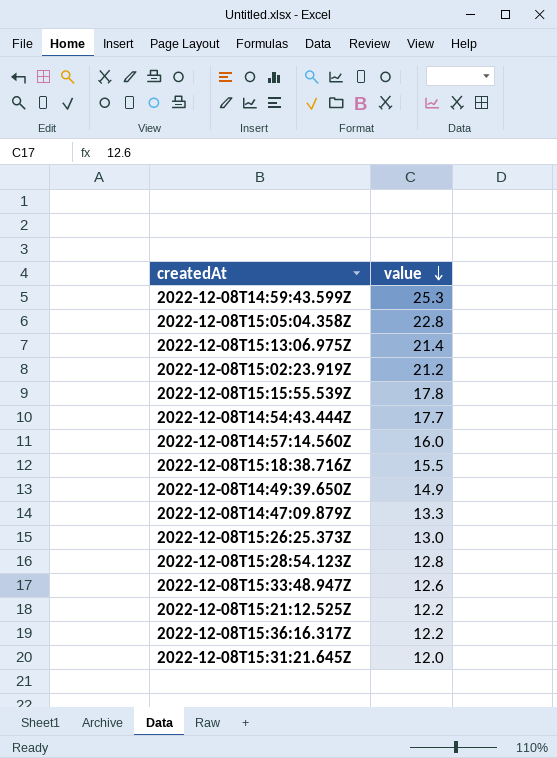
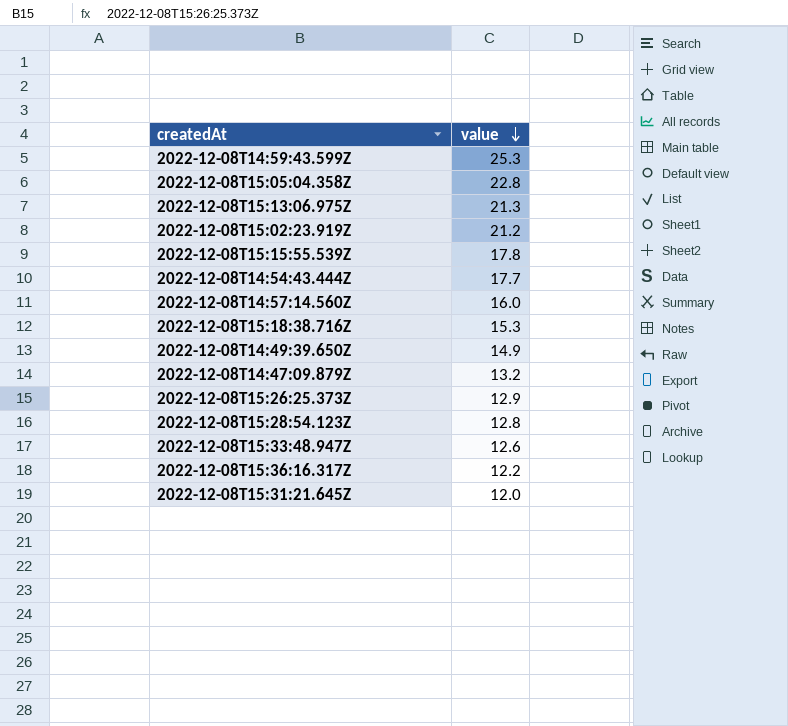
row 2022-12-08T15:21:12.525Z: 12.2 -> none
2022-12-08T15:13:06.975Z | value: 21.4 -> 21.3
2022-12-08T15:18:38.716Z | value: 15.5 -> 15.3
2022-12-08T14:47:09.879Z | value: 13.3 -> 13.2
2022-12-08T15:26:25.373Z | value: 13.0 -> 12.9

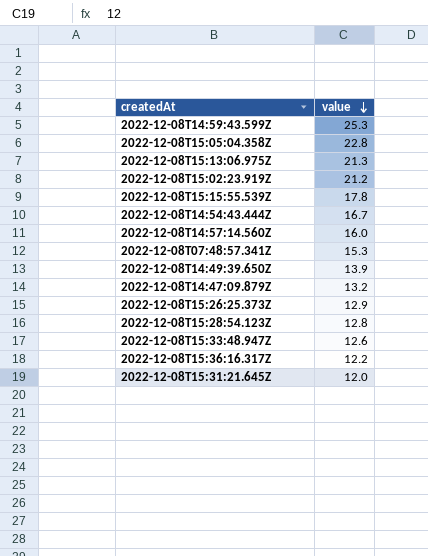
row 2022-12-08T15:18:38.716Z: 15.3 -> none
2022-12-08T14:54:43.444Z | value: 17.7 -> 16.7
row 2022-12-08T07:48:57.341Z: none -> 15.3
2022-12-08T14:49:39.650Z | value: 14.9 -> 13.9

